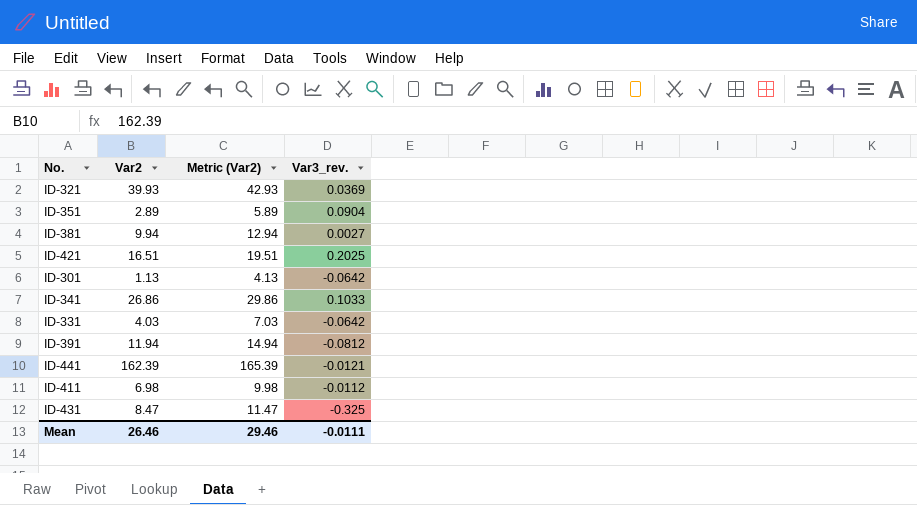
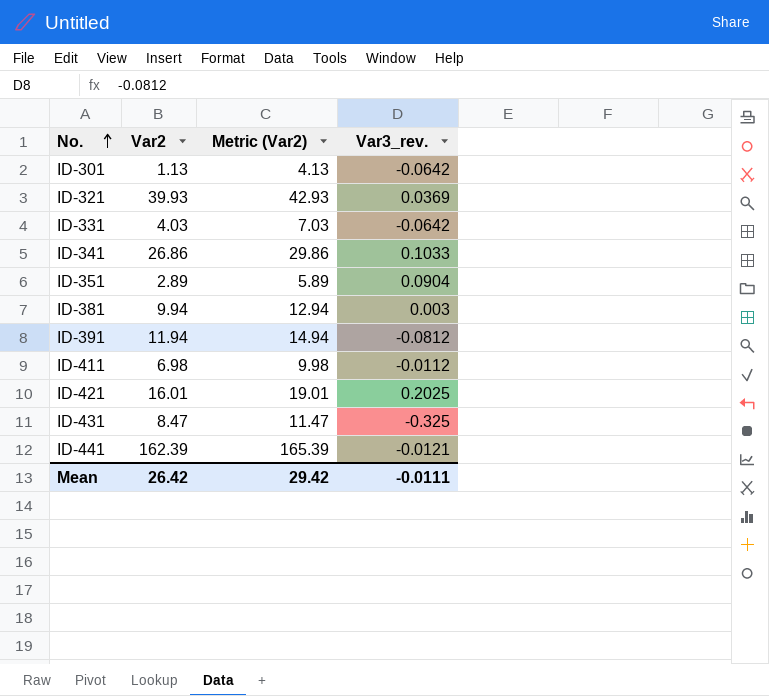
row order: none -> No. ascending
ID-381 | Var3_rev.: 0.0027 -> 0.003
ID-421 | Var2: 16.51 -> 16.01
ID-421 | Metric (Var2): 19.51 -> 19.01
Mean | Var2: 26.46 -> 26.42
Mean | Metric (Var2): 29.46 -> 29.42

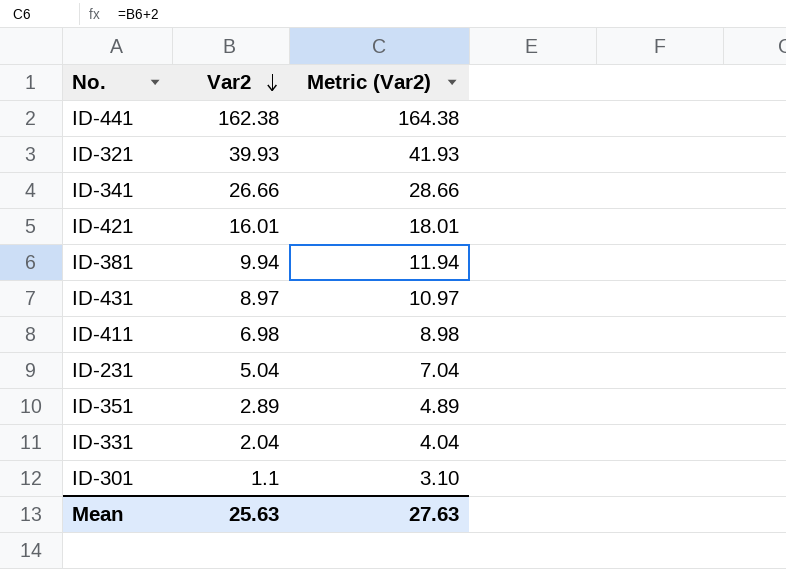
row order: No. ascending -> Var2 descending
column Var3_rev. | position: 4 -> none
column Metric (Var2) | formula: [Var2] + 3 -> [Var2] + 2
row ID-391: 11.94 | 14.94 | -0.0812 -> none
ID-441 | Var2: 162.39 -> 162.38
ID-341 | Var2: 26.86 -> 26.66
ID-431 | Var2: 8.47 -> 8.97
row ID-231: none -> 5.04 | 7.04
ID-331 | Var2: 4.03 -> 2.04
ID-301 | Var2: 1.13 -> 1.1
Mean | Var2: 26.42 -> 25.63
Mean | Metric (Var2): 29.42 -> 27.63

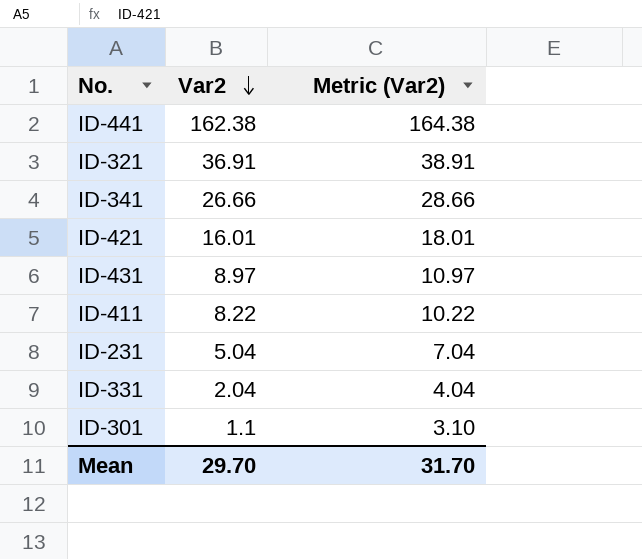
row ID-381: 9.94 | 11.94 -> none
row ID-351: 2.89 | 4.89 -> none
ID-321 | Var2: 39.93 -> 36.91
ID-321 | Metric (Var2): 41.93 -> 38.91
ID-411 | Var2: 6.98 -> 8.22
ID-411 | Metric (Var2): 8.98 -> 10.22
Mean | Var2: 25.63 -> 29.70
Mean | Metric (Var2): 27.63 -> 31.70

